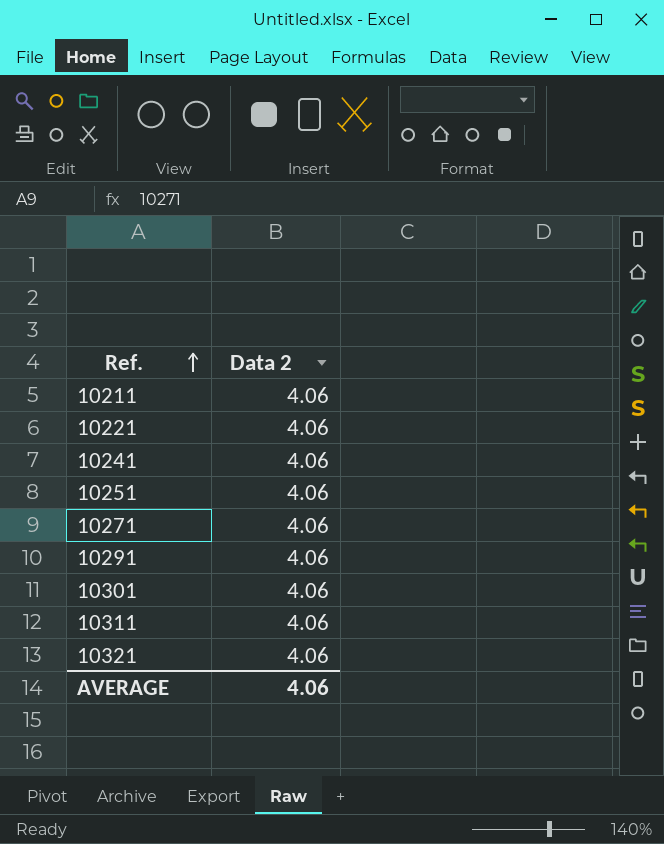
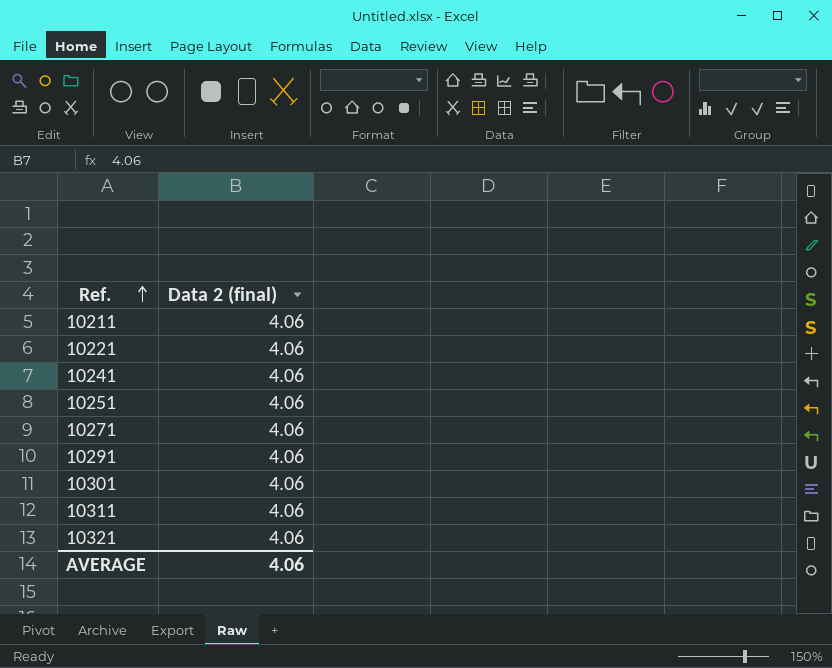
column name: Data 2 -> Data 2 (final)

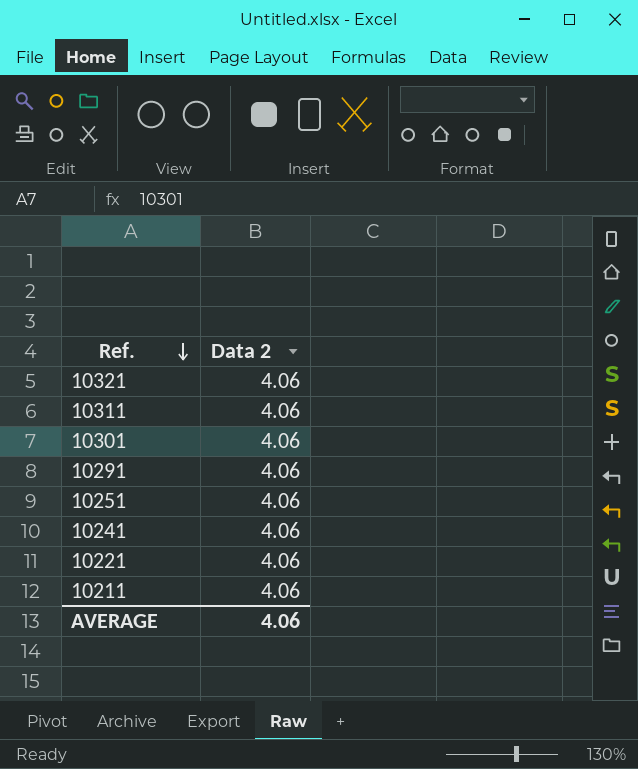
row order: Ref. ascending -> Ref. descending
column name: Data 2 (final) -> Data 2
row 10271: 4.06 -> none

